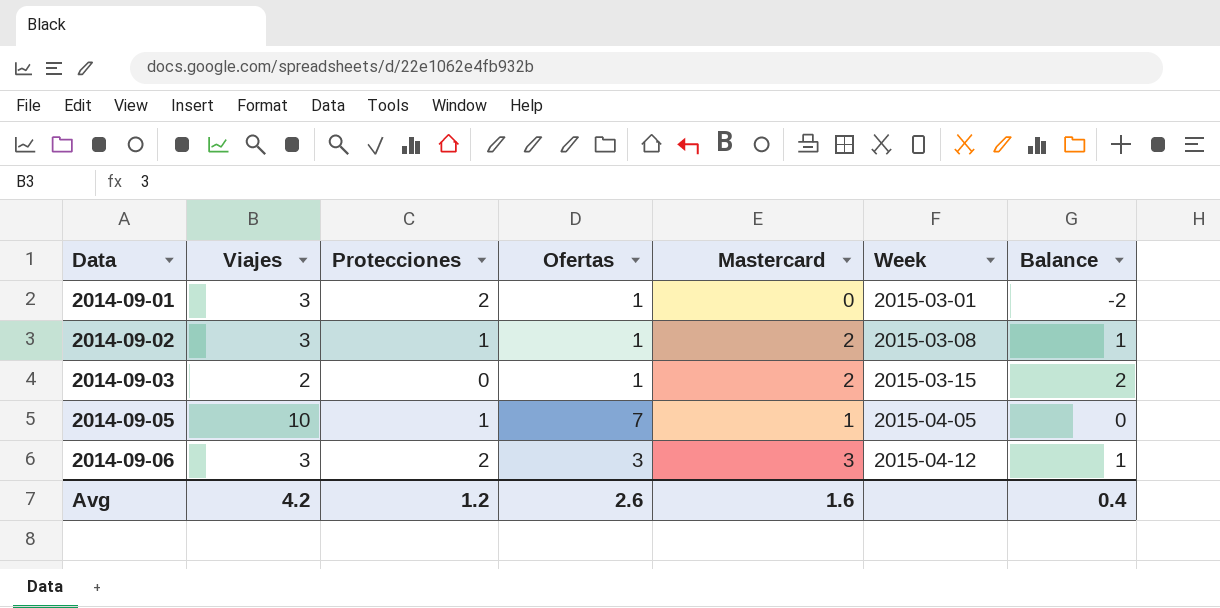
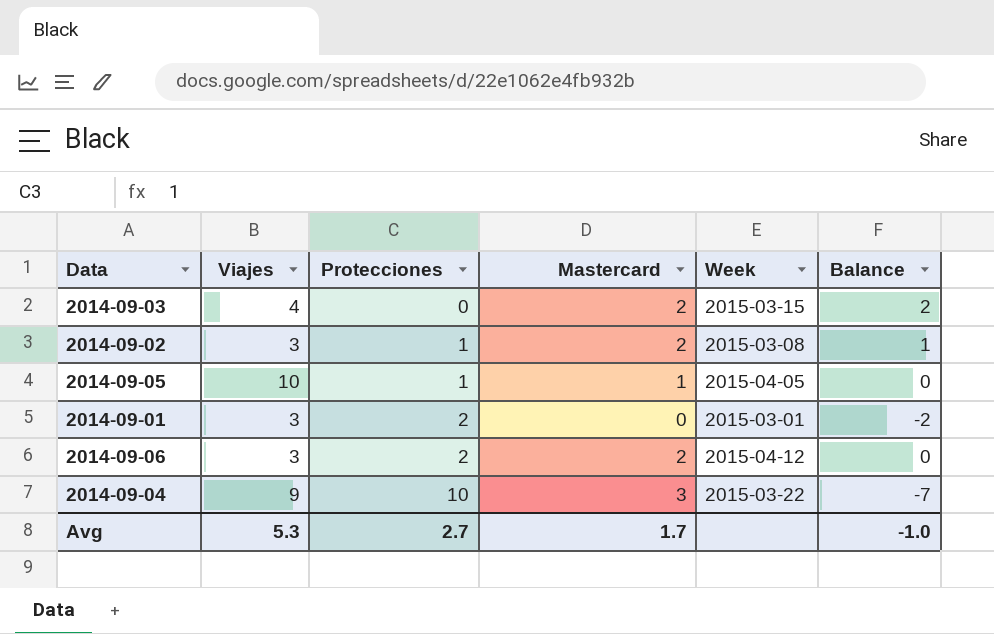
row order: Data ascending -> Protecciones ascending
column Ofertas | position: 4 -> none
2014-09-03 | Viajes: 2 -> 4
2014-09-06 | Mastercard: 3 -> 2
2014-09-06 | Balance: 1 -> 0
row 2014-09-04: none -> 9 | 10 | 3 | 2015-03-22 | -7
Avg | Viajes: 4.2 -> 5.3
Avg | Protecciones: 1.2 -> 2.7
Avg | Mastercard: 1.6 -> 1.7
Avg | Balance: 0.4 -> -1.0

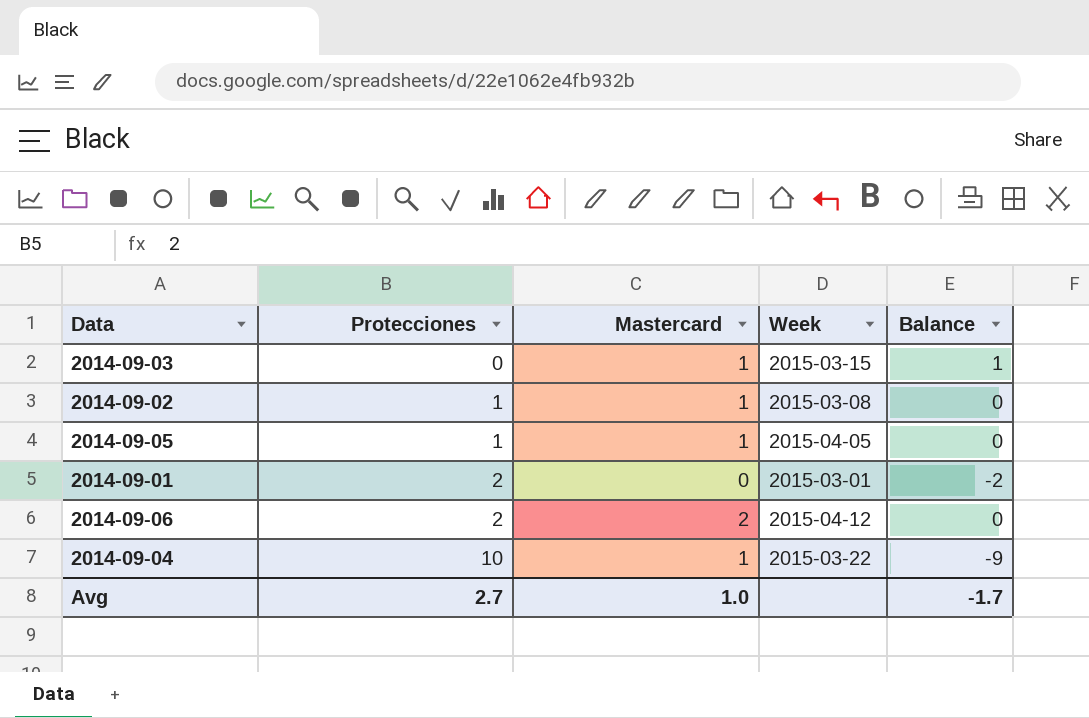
column Viajes | position: 2 -> none
2014-09-03 | Mastercard: 2 -> 1
2014-09-03 | Balance: 2 -> 1
2014-09-02 | Mastercard: 2 -> 1
2014-09-02 | Balance: 1 -> 0
2014-09-04 | Mastercard: 3 -> 1
2014-09-04 | Balance: -7 -> -9
Avg | Mastercard: 1.7 -> 1.0
Avg | Balance: -1.0 -> -1.7

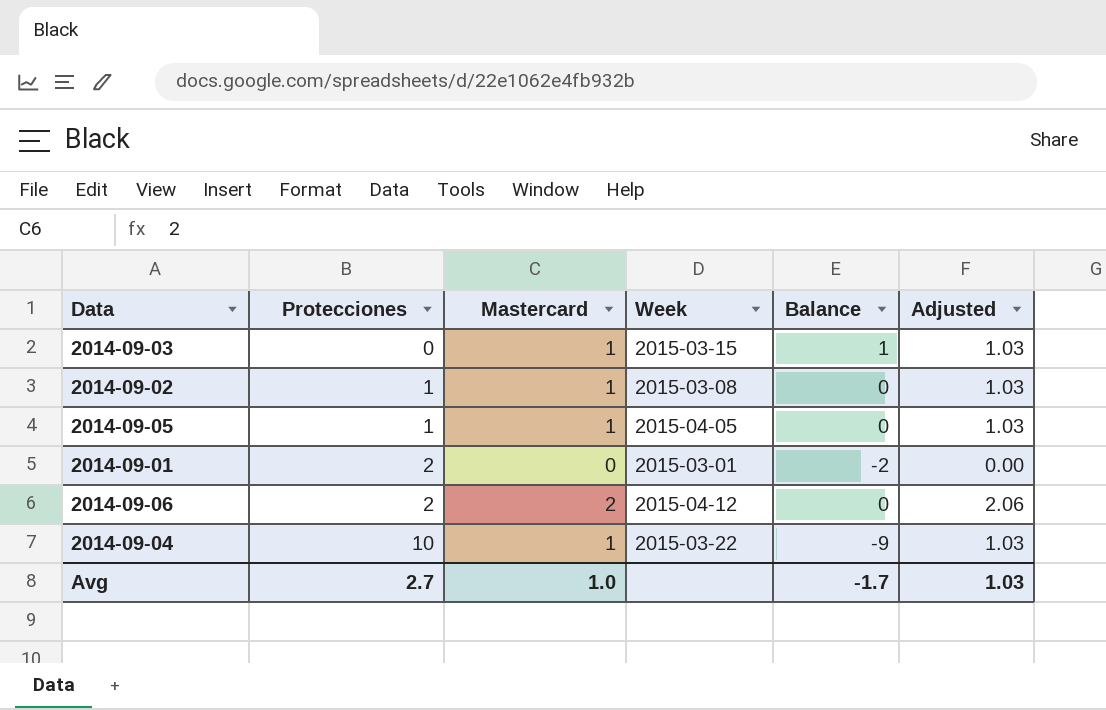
column Adjusted | formula: none -> [Mastercard] * 1.03

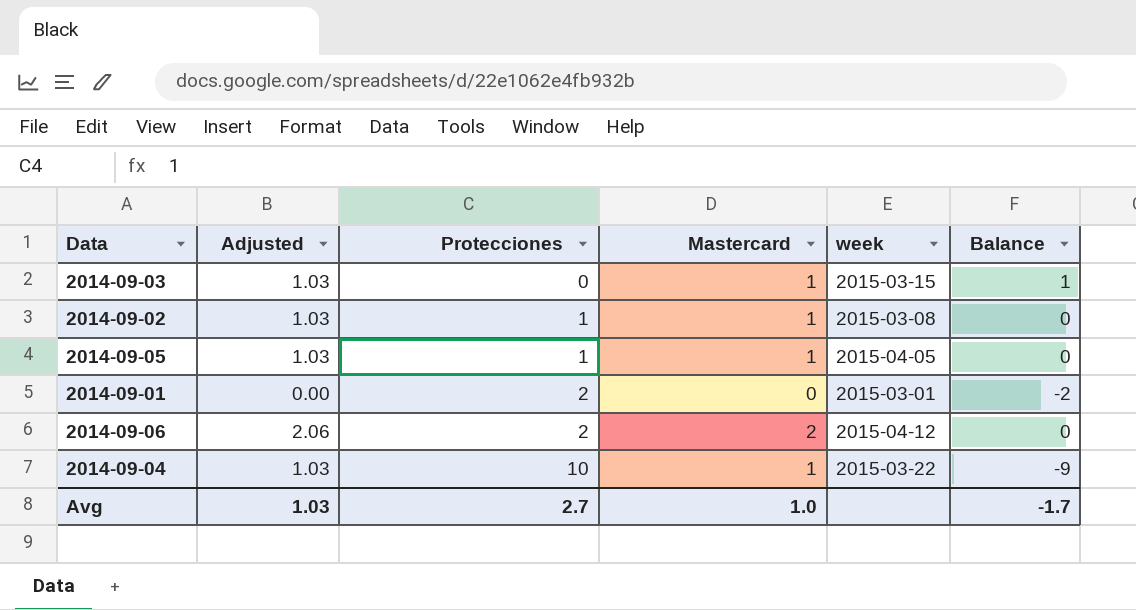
column Adjusted | position: 6 -> 2
column name: Week -> week

